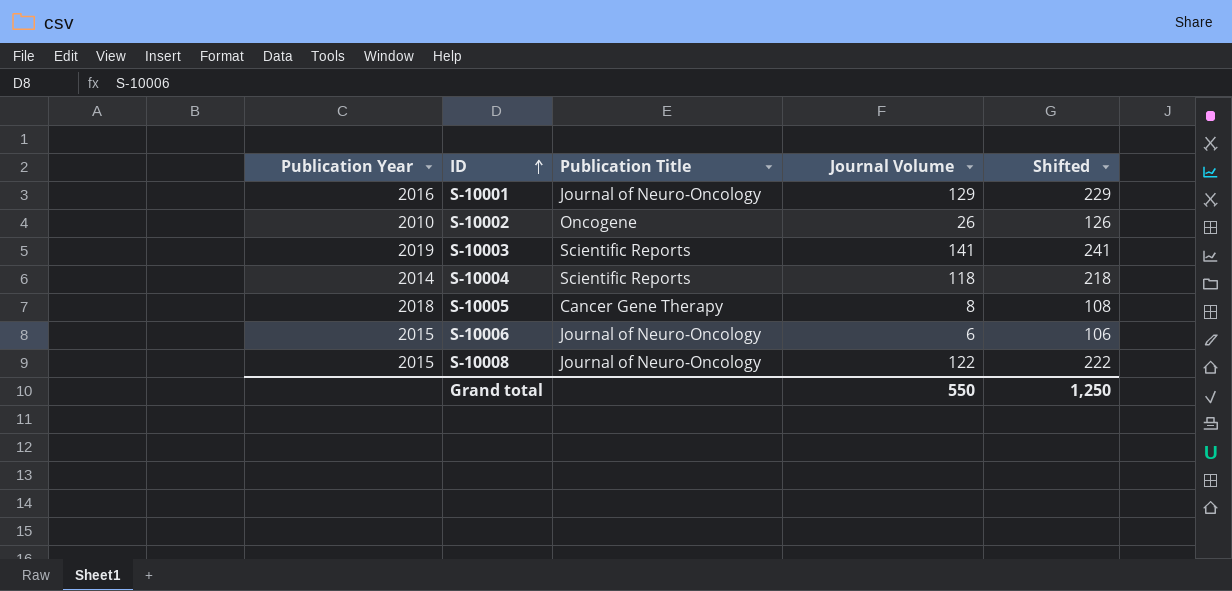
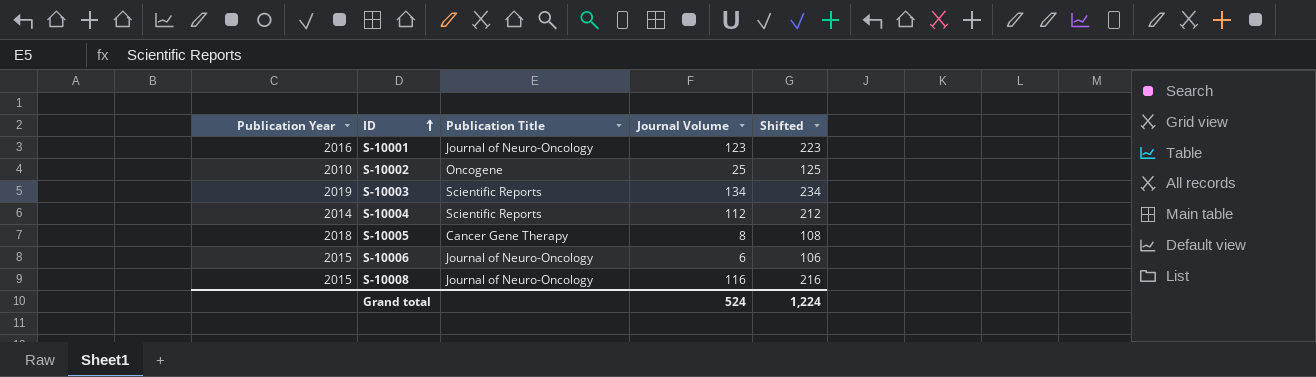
S-10001 | Journal Volume: 129 -> 123
S-10001 | Shifted: 229 -> 223
S-10002 | Journal Volume: 26 -> 25
S-10002 | Shifted: 126 -> 125
S-10003 | Journal Volume: 141 -> 134
S-10003 | Shifted: 241 -> 234
S-10004 | Journal Volume: 118 -> 112
S-10004 | Shifted: 218 -> 212
S-10008 | Journal Volume: 122 -> 116
S-10008 | Shifted: 222 -> 216
Grand total | Journal Volume: 550 -> 524
Grand total | Shifted: 1,250 -> 1,224

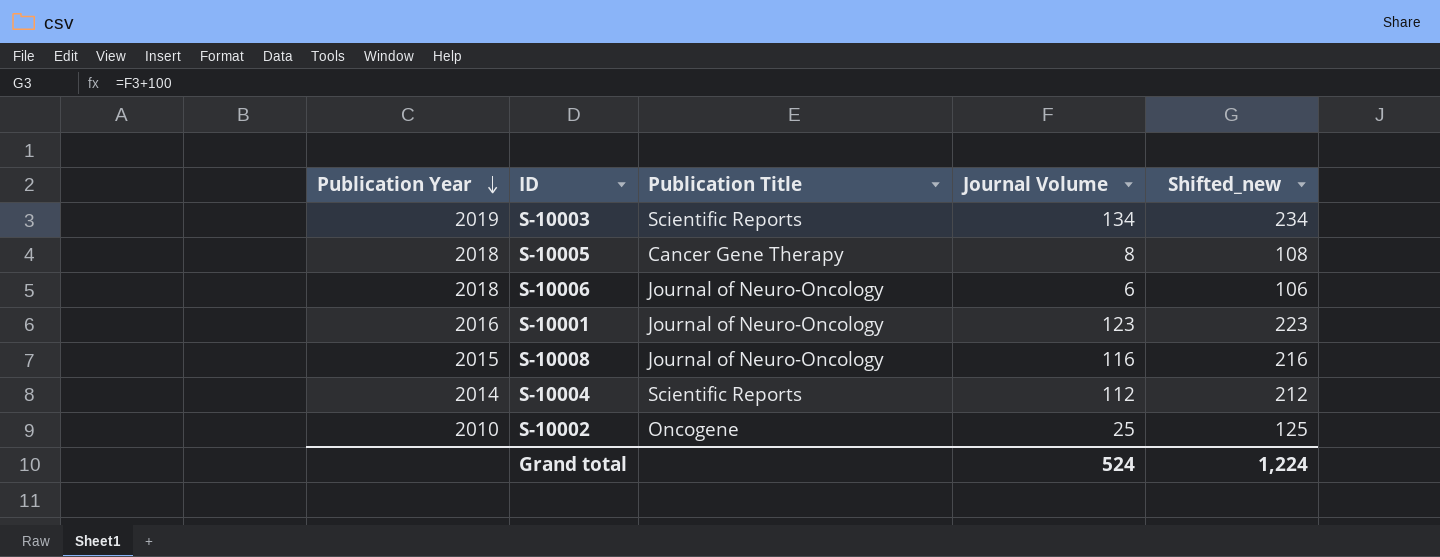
row order: ID ascending -> Publication Year descending
column name: Shifted -> Shifted_new
S-10006 | Publication Year: 2015 -> 2018

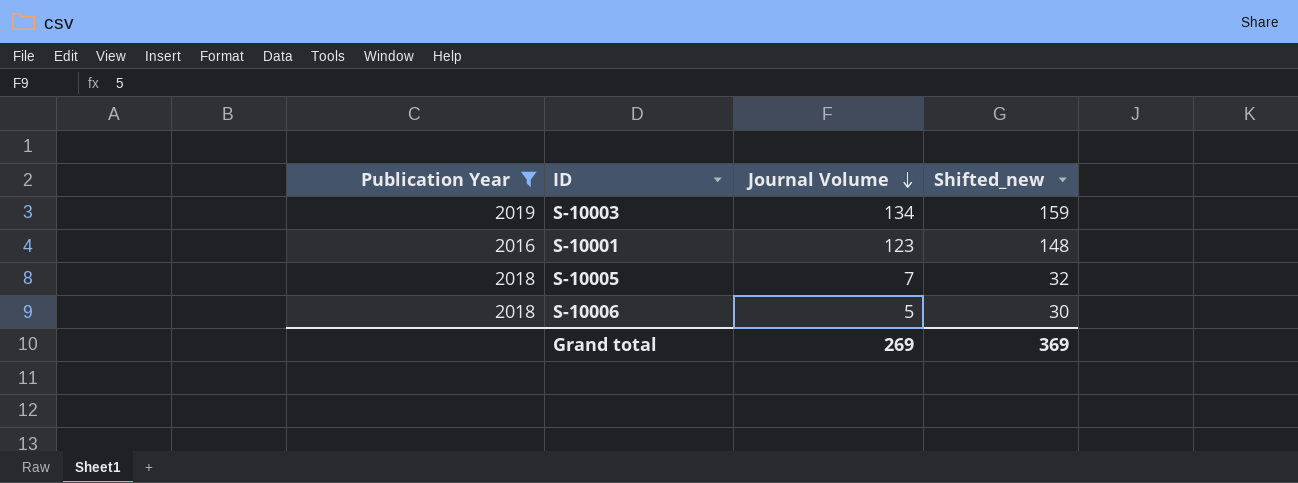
filter: none -> Publication Year >= 2016
row order: Publication Year descending -> Journal Volume descending
column Publication Title | position: 3 -> none
column Shifted_new | formula: [Journal Volume] + 100 -> [Journal Volume] + 25
S-10005 | Journal Volume: 8 -> 7
S-10006 | Journal Volume: 6 -> 5
Grand total | Journal Volume: 524 -> 269
Grand total | Shifted_new: 1,224 -> 369

